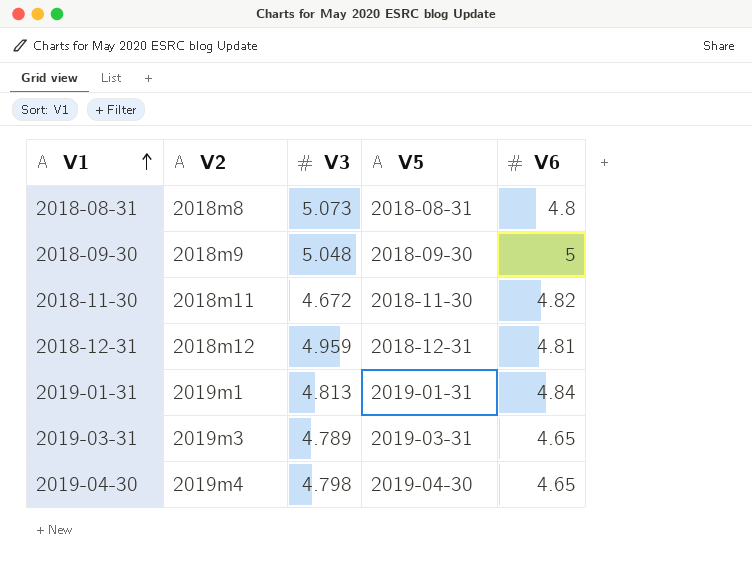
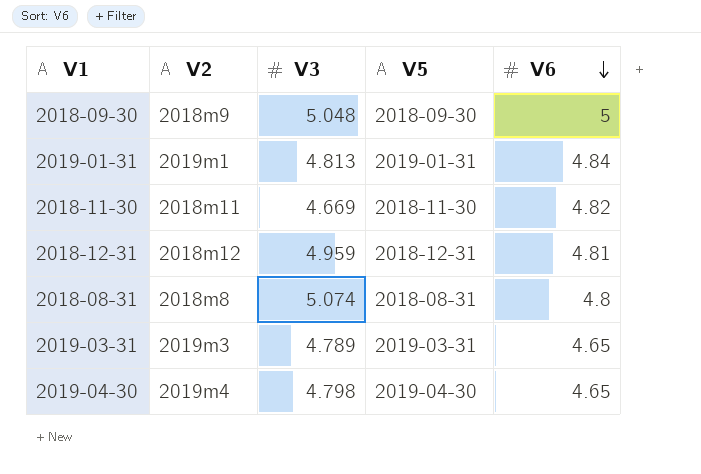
row order: V1 ascending -> V6 descending
2018-11-30 | V3: 4.672 -> 4.669
2018-08-31 | V3: 5.073 -> 5.074

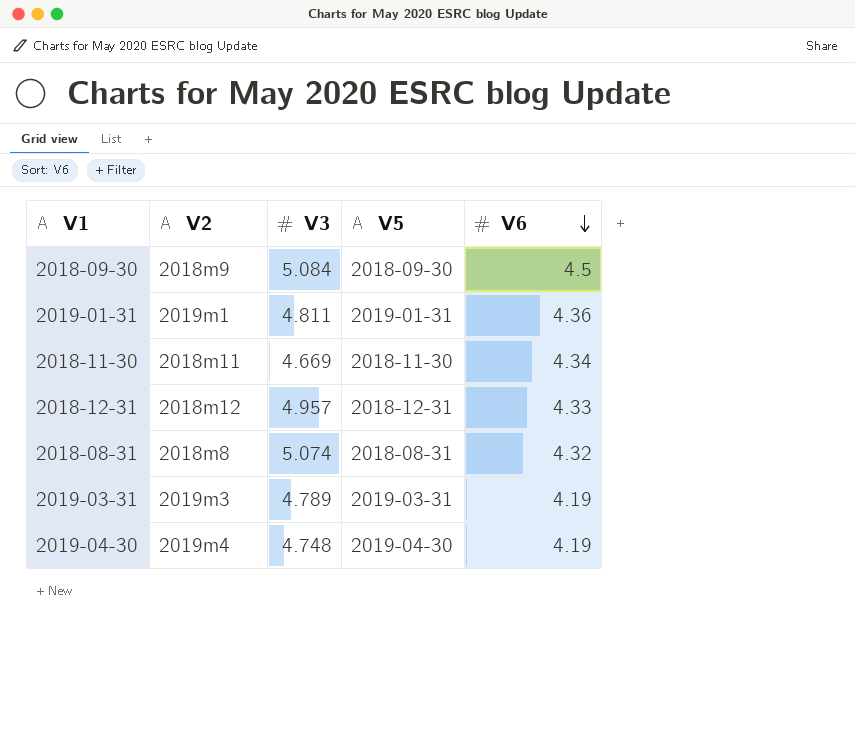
2018-09-30 | V3: 5.048 -> 5.084
2018-09-30 | V6: 5 -> 4.5
2019-01-31 | V3: 4.813 -> 4.811
2019-01-31 | V6: 4.84 -> 4.36
2018-11-30 | V6: 4.82 -> 4.34
2018-12-31 | V3: 4.959 -> 4.957
2018-12-31 | V6: 4.81 -> 4.33
2018-08-31 | V6: 4.8 -> 4.32
2019-03-31 | V6: 4.65 -> 4.19
2019-04-30 | V3: 4.798 -> 4.748
2019-04-30 | V6: 4.65 -> 4.19

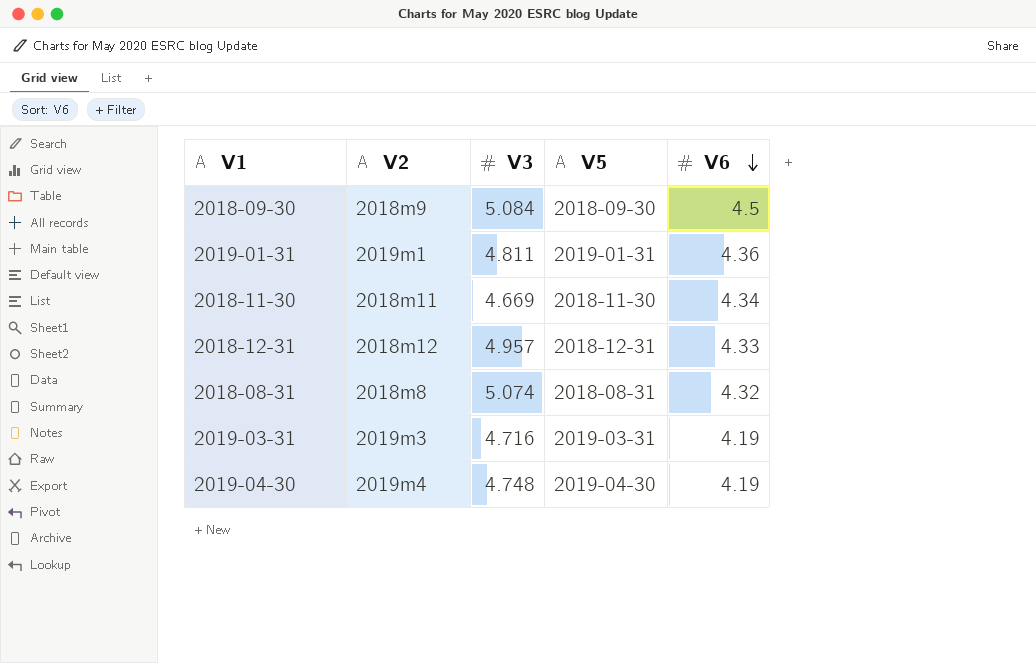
2019-03-31 | V3: 4.789 -> 4.716

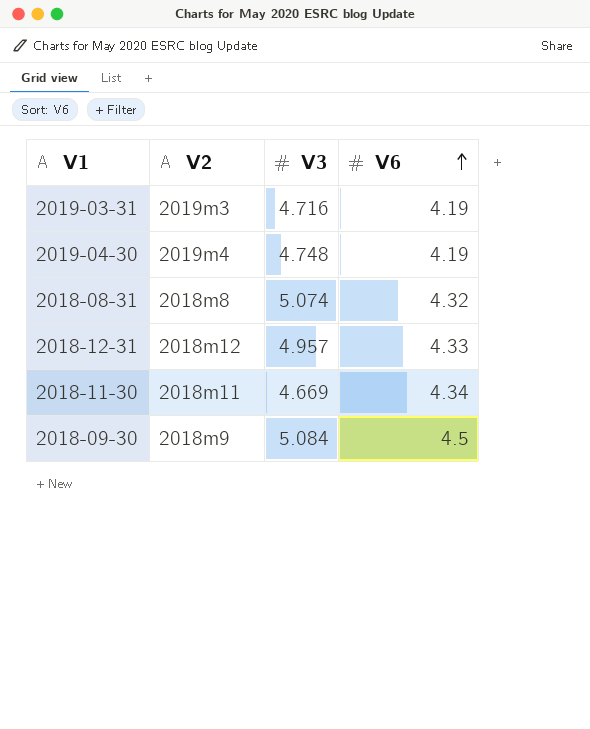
row order: V6 descending -> V6 ascending
column V5 | position: 4 -> none
row 2019-01-31: 2019m1 | 4.811 | 2019-01-31 | 4.36 -> none

